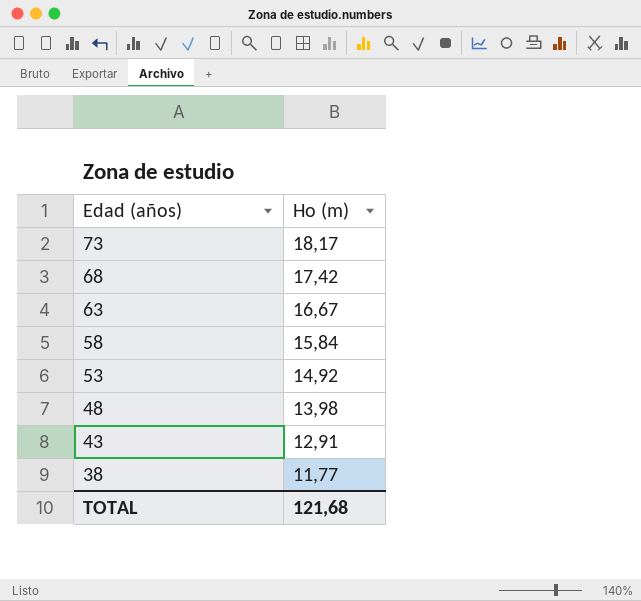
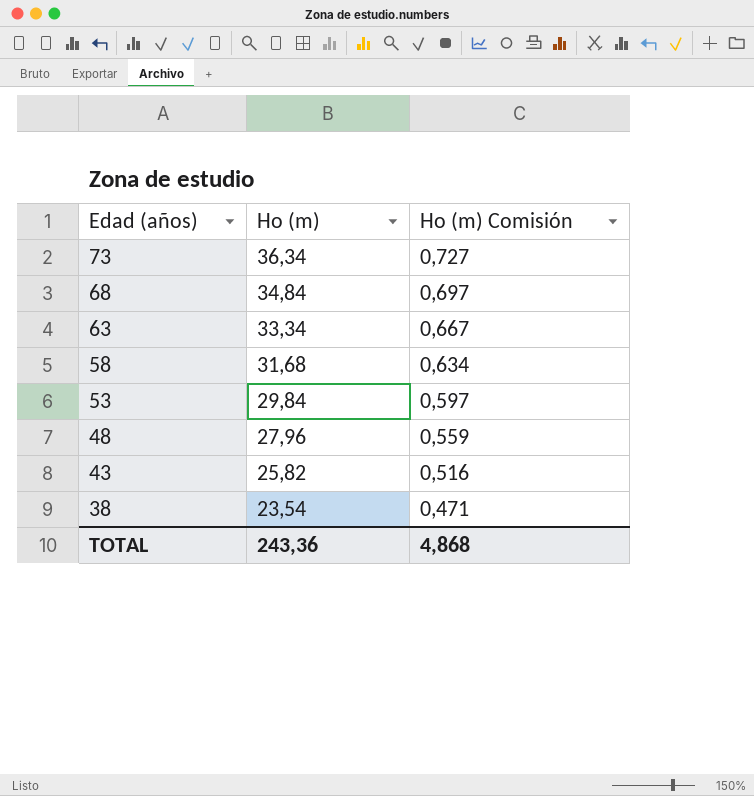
column Ho (m) Comisión | formula: none -> [Ho (m)] * 0,02
73 | Ho (m): 18,17 -> 36,34
68 | Ho (m): 17,42 -> 34,84
63 | Ho (m): 16,67 -> 33,34
58 | Ho (m): 15,84 -> 31,68
53 | Ho (m): 14,92 -> 29,84
48 | Ho (m): 13,98 -> 27,96
43 | Ho (m): 12,91 -> 25,82
38 | Ho (m): 11,77 -> 23,54
TOTAL | Ho (m): 121,68 -> 243,36

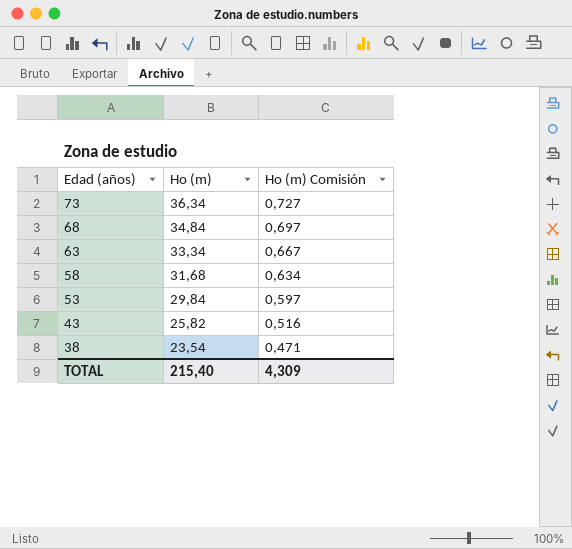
row 48: 27,96 | 0,559 -> none
TOTAL | Ho (m): 243,36 -> 215,40
TOTAL | Ho (m) Comisión: 4,868 -> 4,309

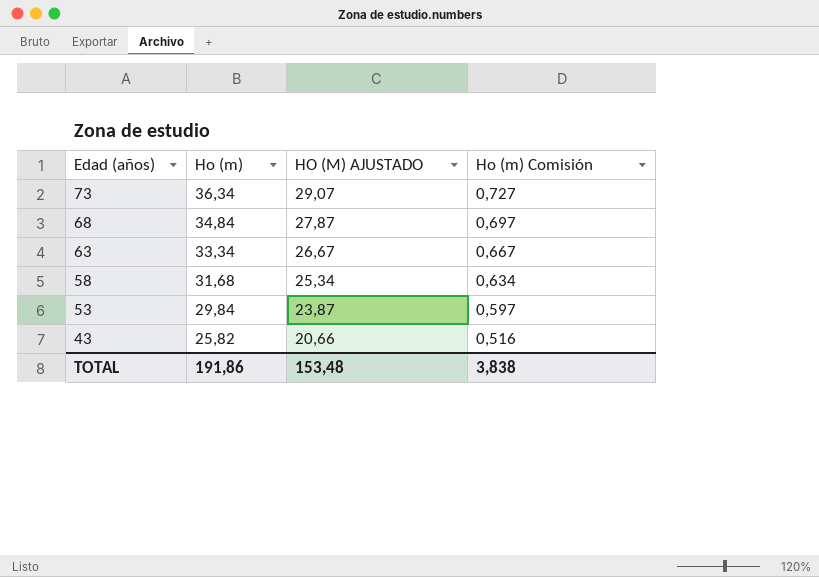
column HO (M) AJUSTADO | formula: none -> [Ho (m)] * 0,8
row 38: 23,54 | 0,471 -> none
TOTAL | Ho (m): 215,40 -> 191,86
TOTAL | Ho (m) Comisión: 4,309 -> 3,838

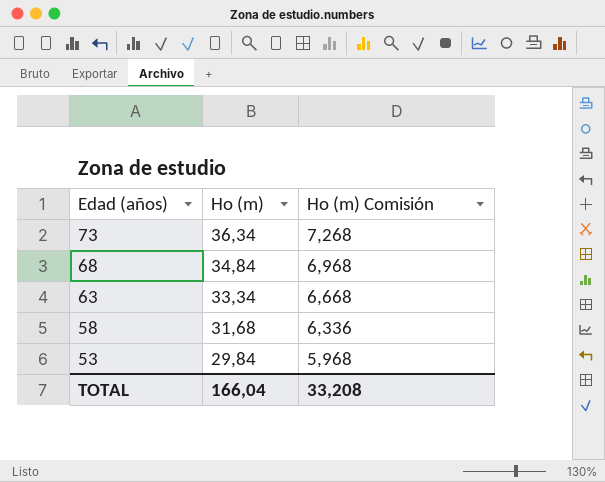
column HO (M) AJUSTADO | formula: [Ho (m)] * 0,8 -> none
column Ho (m) Comisión | formula: [Ho (m)] * 0,02 -> [Ho (m)] * 0,2
row 43: 25,82 | 20,66 | 0,516 -> none
TOTAL | Ho (m): 191,86 -> 166,04
TOTAL | Ho (m) Comisión: 3,838 -> 33,208

